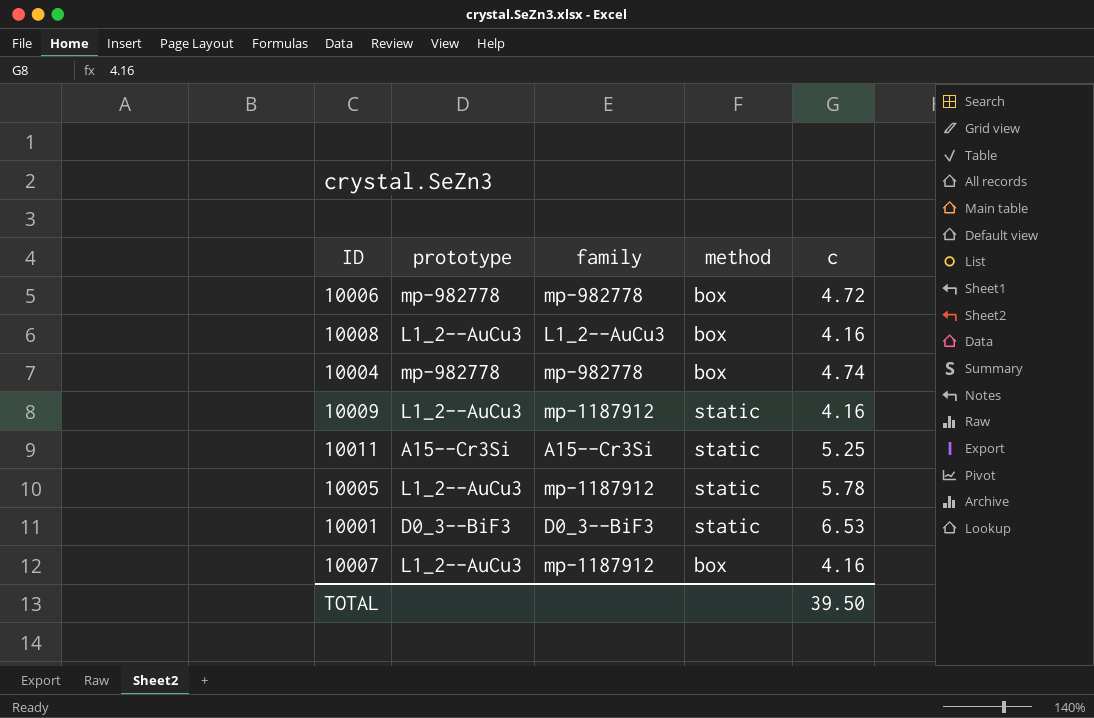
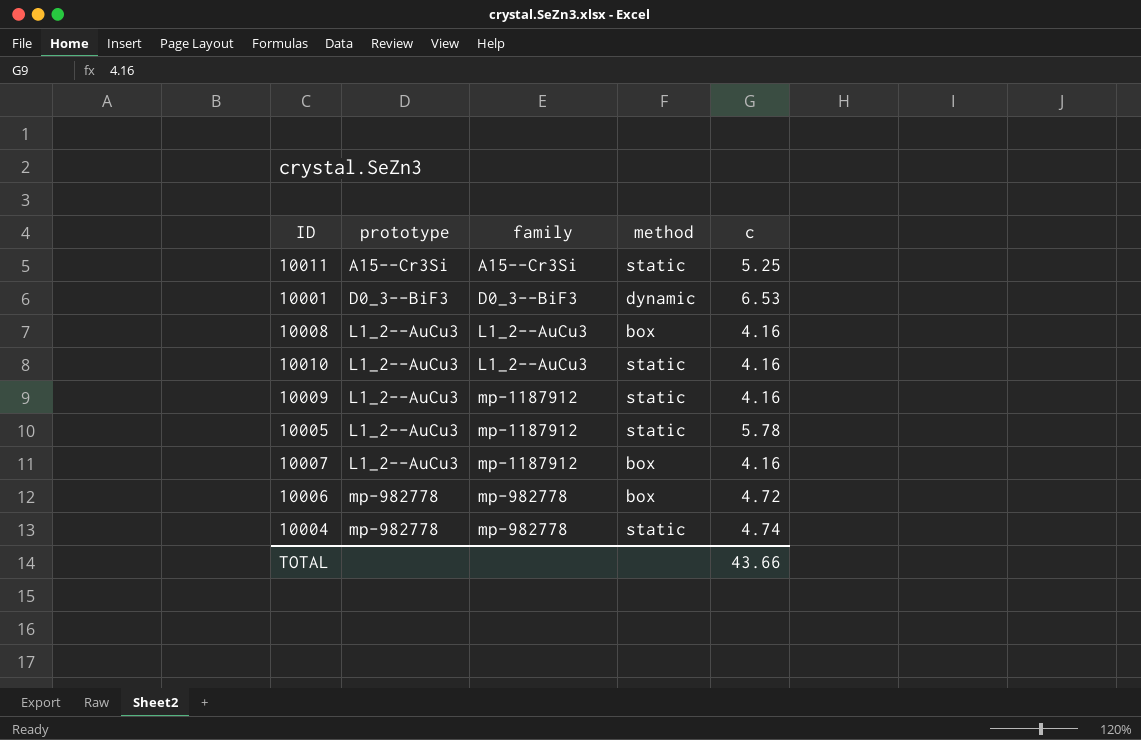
row order: none -> prototype ascending
10001 | method: static -> dynamic
row 10010: none -> L1_2--AuCu3 | L1_2--AuCu3 | static | 4.16
10004 | method: box -> static
TOTAL | c: 39.50 -> 43.66

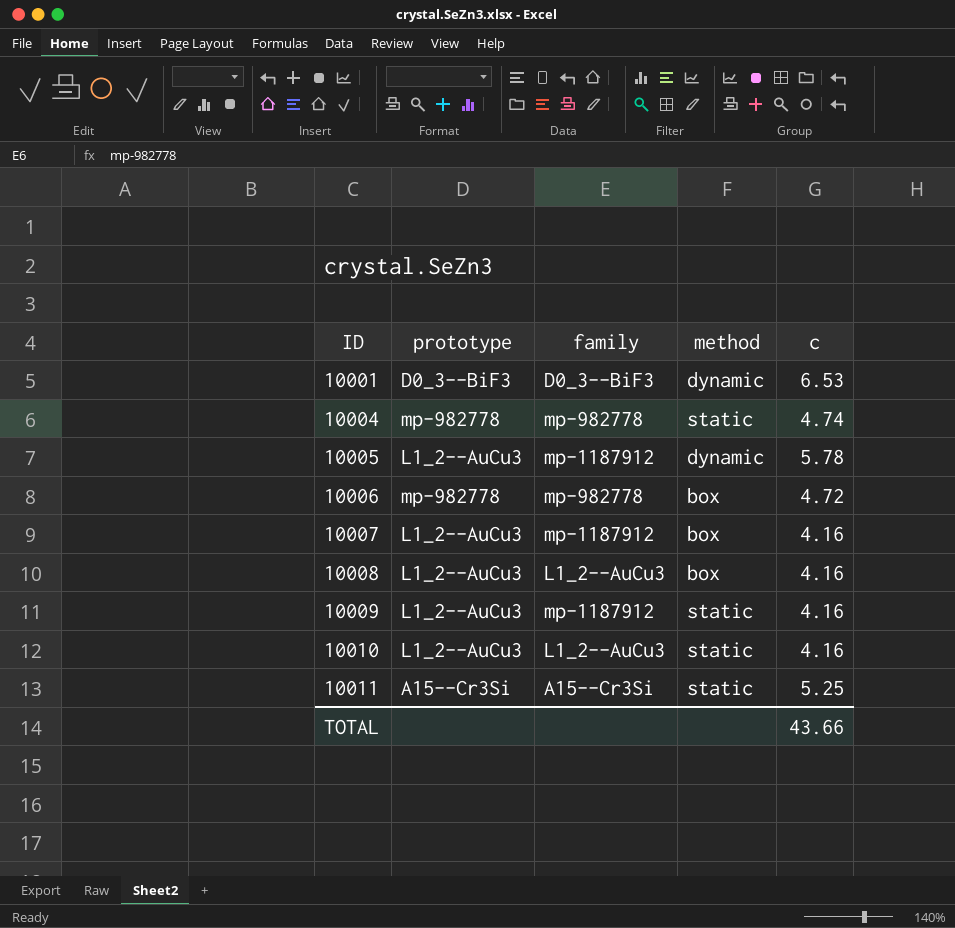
row order: prototype ascending -> ID ascending
10005 | method: static -> dynamic

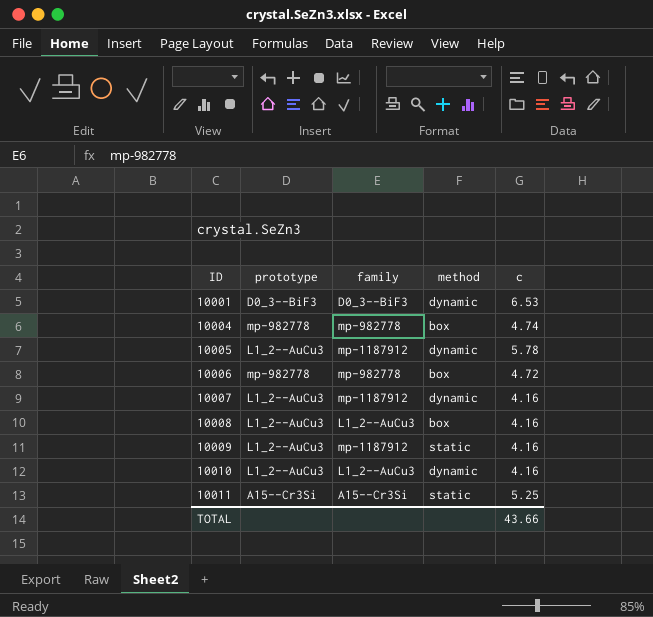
10004 | method: static -> box
10007 | method: box -> dynamic
10010 | method: static -> dynamic

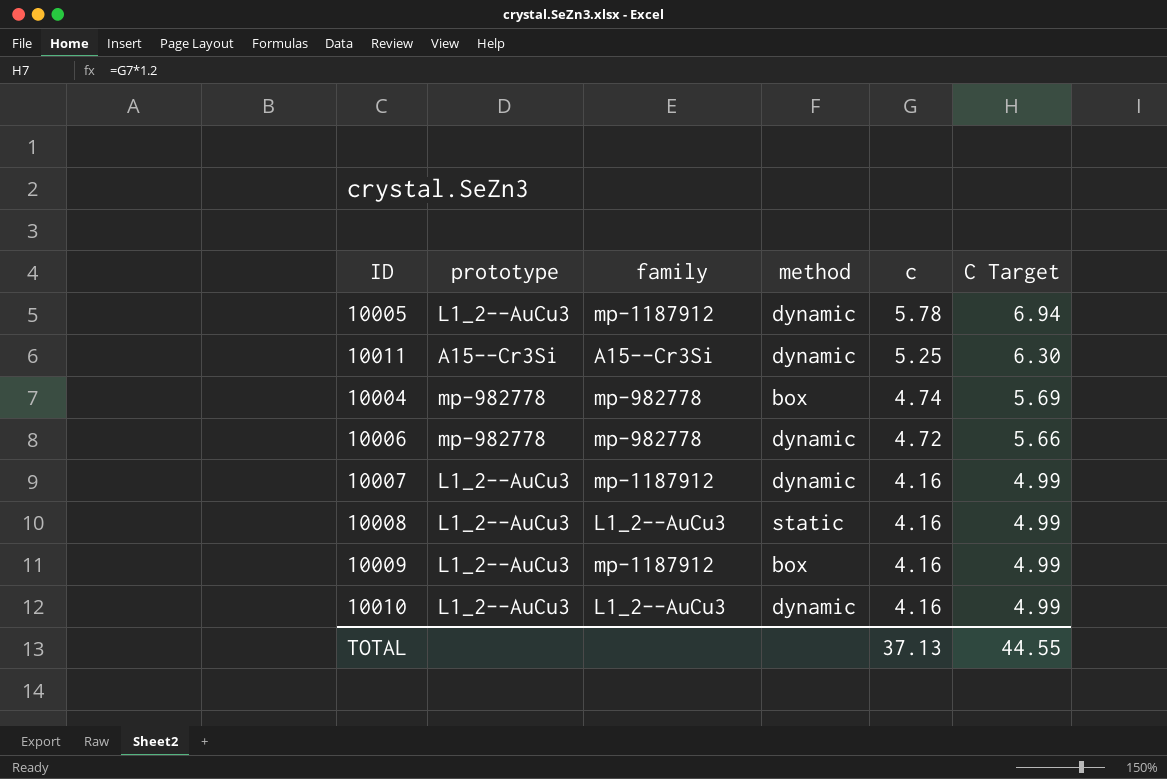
row order: ID ascending -> c descending
column C Target | formula: none -> [c] * 1.2
row 10001: D0_3--BiF3 | D0_3--BiF3 | dynamic | 6.53 -> none
10011 | method: static -> dynamic
10006 | method: box -> dynamic
10008 | method: box -> static
10009 | method: static -> box
TOTAL | c: 43.66 -> 37.13

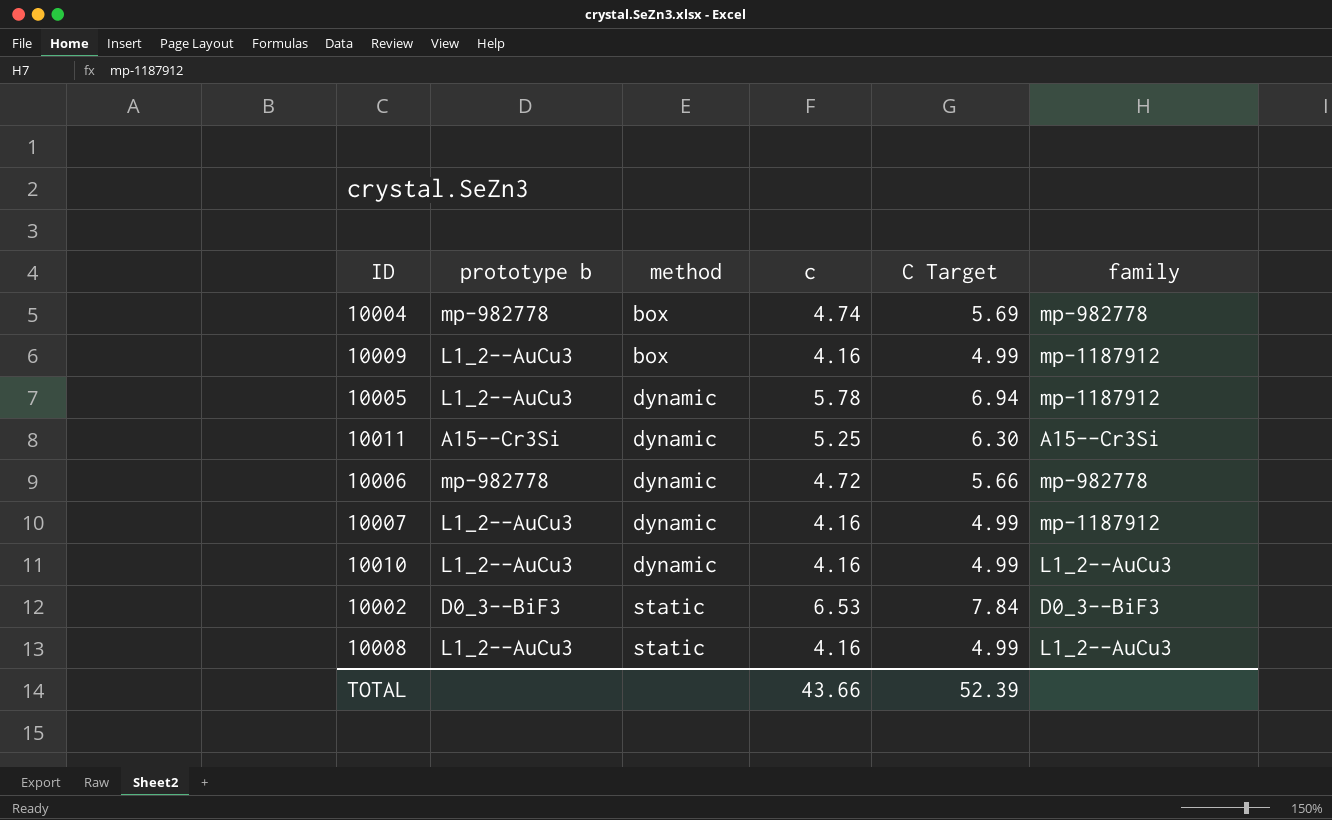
row order: c descending -> method ascending
column name: prototype -> prototype b
column family | position: 3 -> 6
row 10002: none -> D0_3--BiF3 | static | 6.53 | 7.84 | D0_3--BiF3
TOTAL | c: 37.13 -> 43.66
TOTAL | C Target: 44.55 -> 52.39

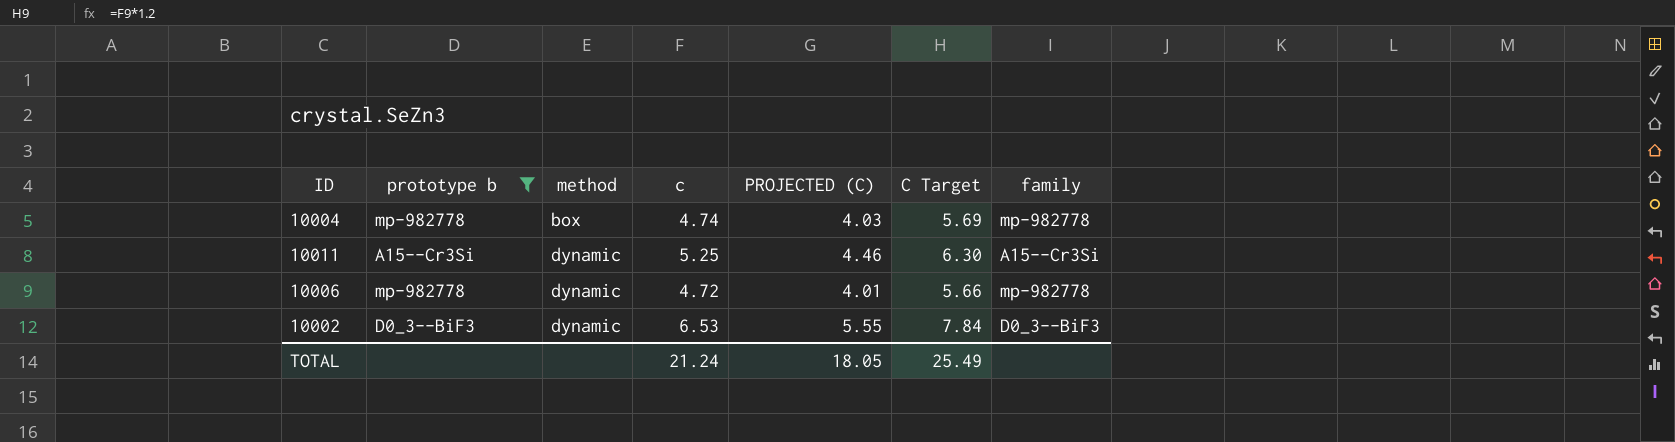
filter: none -> prototype b != L1_2--AuCu3
column PROJECTED (C) | formula: none -> [c] * 0.85
10002 | method: static -> dynamic
TOTAL | c: 43.66 -> 21.24
TOTAL | C Target: 52.39 -> 25.49

